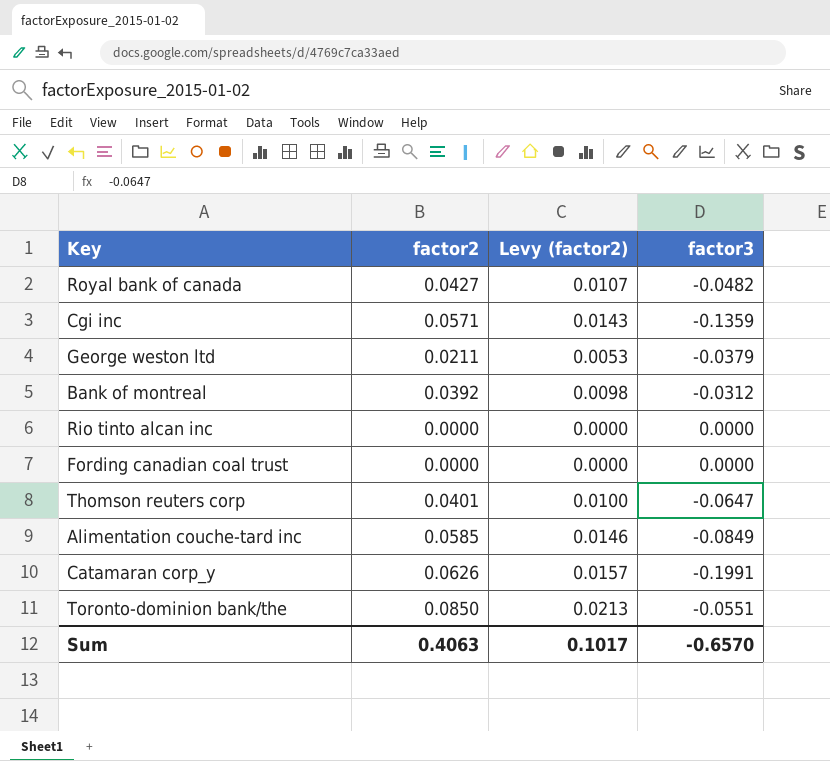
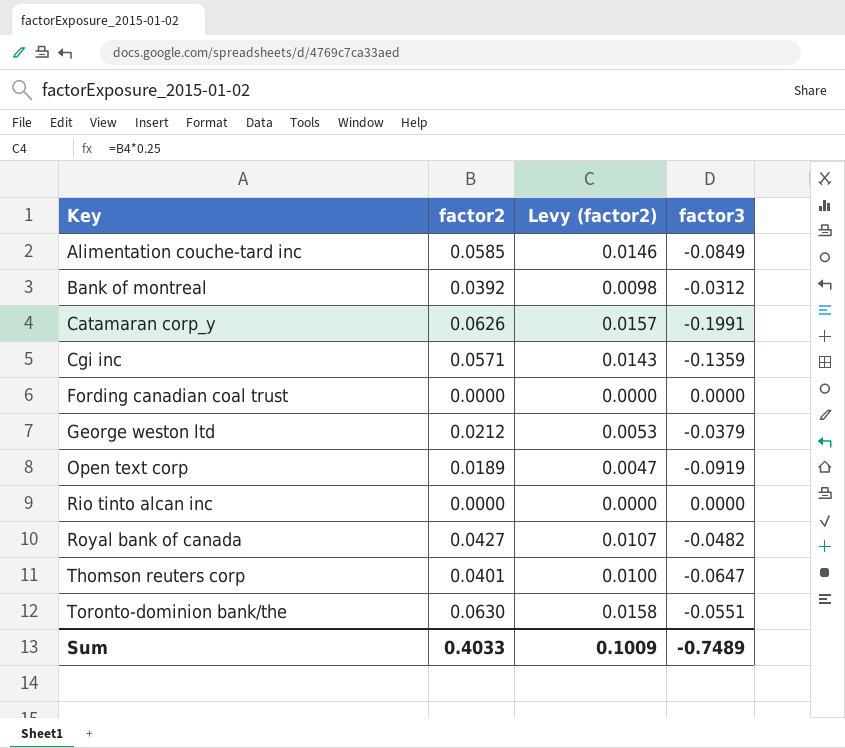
row order: none -> Key ascending
George weston ltd | factor2: 0.0211 -> 0.0212
row Open text corp: none -> 0.0189 | 0.0047 | -0.0919
Toronto-dominion bank/the | factor2: 0.0850 -> 0.0630
Toronto-dominion bank/the | Levy (factor2): 0.0213 -> 0.0158
Sum | factor2: 0.4063 -> 0.4033
Sum | Levy (factor2): 0.1017 -> 0.1009
Sum | factor3: -0.6570 -> -0.7489

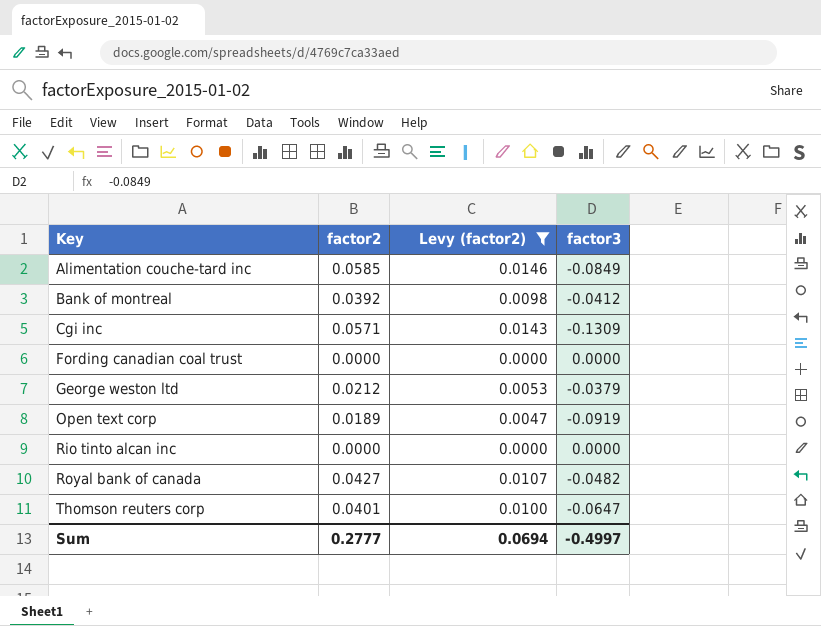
filter: none -> Levy (factor2) <= 0.0146
Bank of montreal | factor3: -0.0312 -> -0.0412
Cgi inc | factor3: -0.1359 -> -0.1309
Sum | factor2: 0.4033 -> 0.2777
Sum | Levy (factor2): 0.1009 -> 0.0694
Sum | factor3: -0.7489 -> -0.4997

